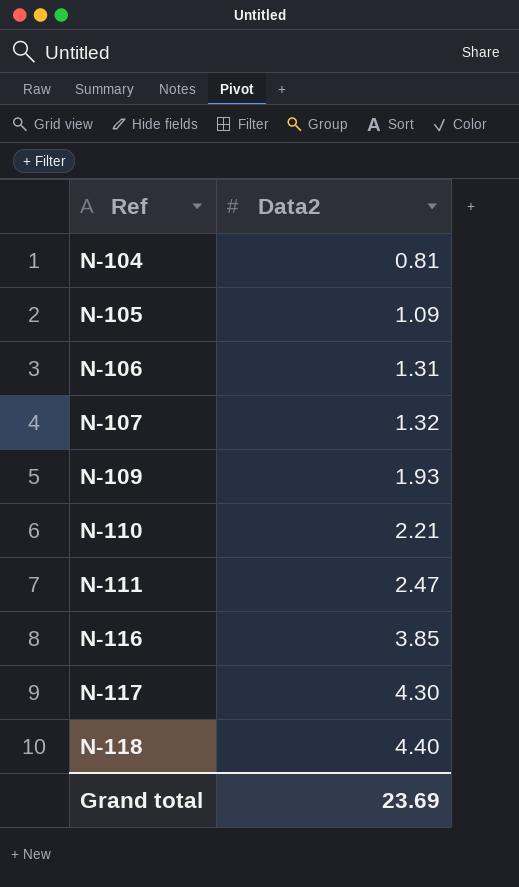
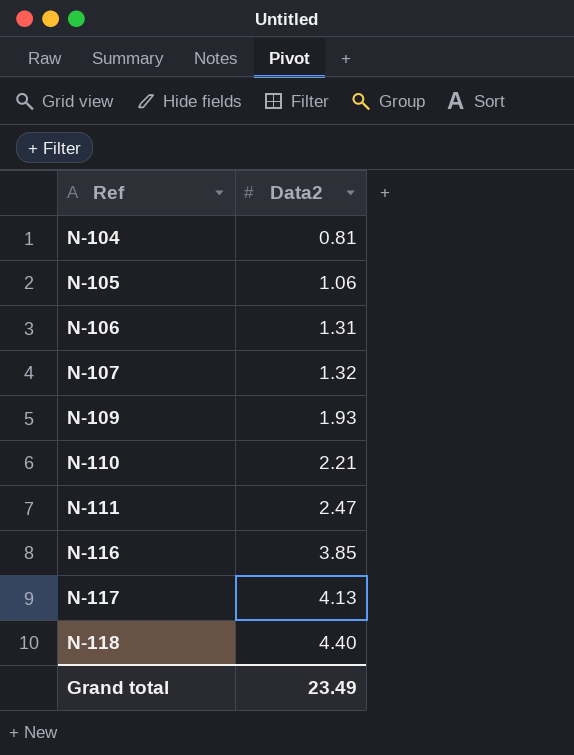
N-105 | Data2: 1.09 -> 1.06
N-117 | Data2: 4.30 -> 4.13
Grand total | Data2: 23.69 -> 23.49

